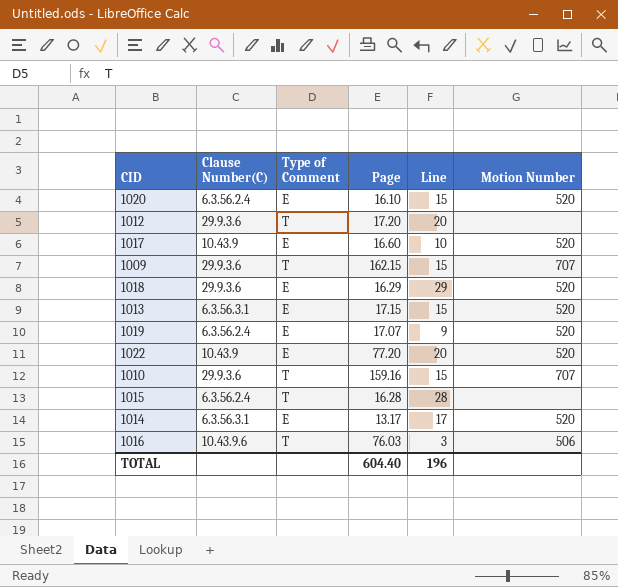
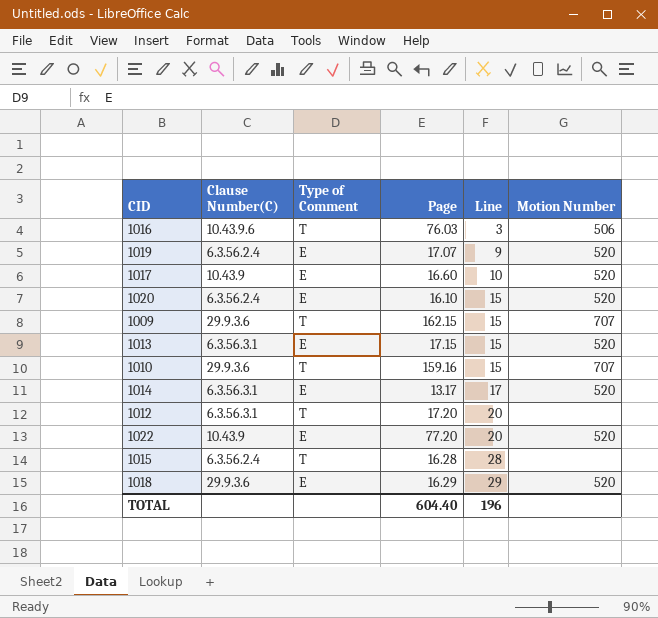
row order: none -> Line ascending
1012 | Clause Number(C): 29.9.3.6 -> 6.3.56.3.1

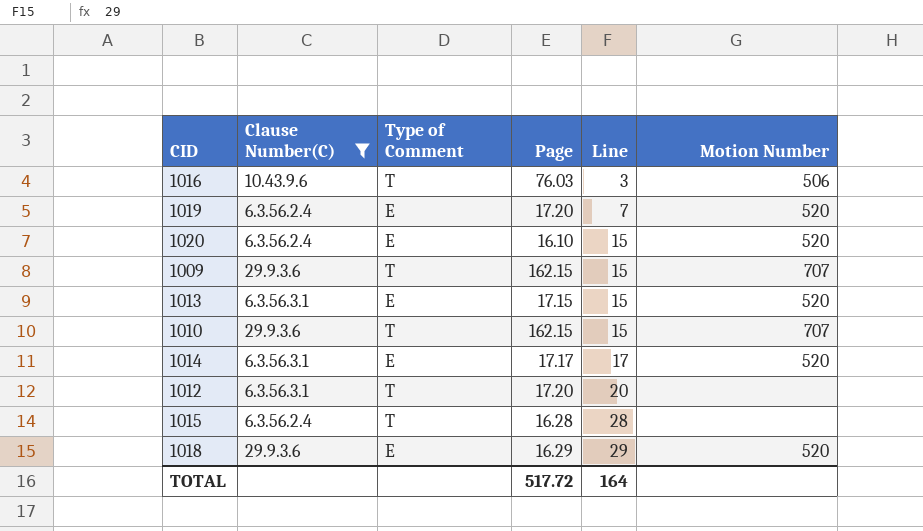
filter: none -> Clause Number(C) != 10.43.9
1019 | Page: 17.07 -> 17.20
1019 | Line: 9 -> 7
1010 | Page: 159.16 -> 162.15
1014 | Page: 13.17 -> 17.17
TOTAL | Page: 604.40 -> 517.72
TOTAL | Line: 196 -> 164

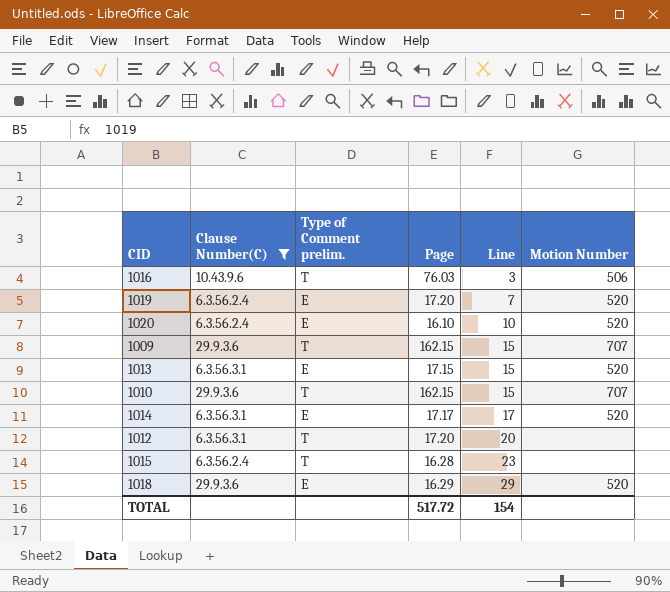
column name: Type of Comment -> Type of Comment prelim.
1020 | Line: 15 -> 10
1015 | Line: 28 -> 23
TOTAL | Line: 164 -> 154

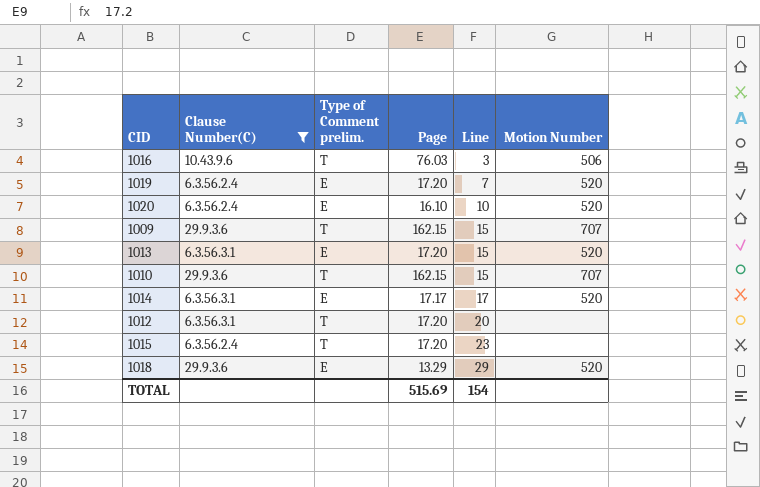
1013 | Page: 17.15 -> 17.20
1015 | Page: 16.28 -> 17.20
1018 | Page: 16.29 -> 13.29
TOTAL | Page: 517.72 -> 515.69

